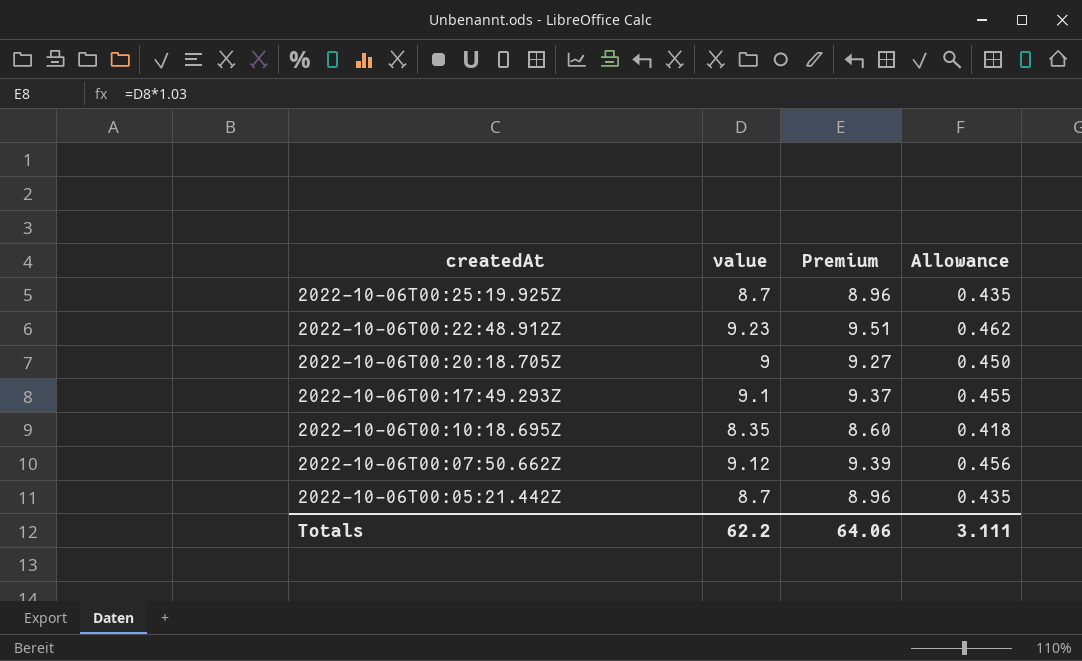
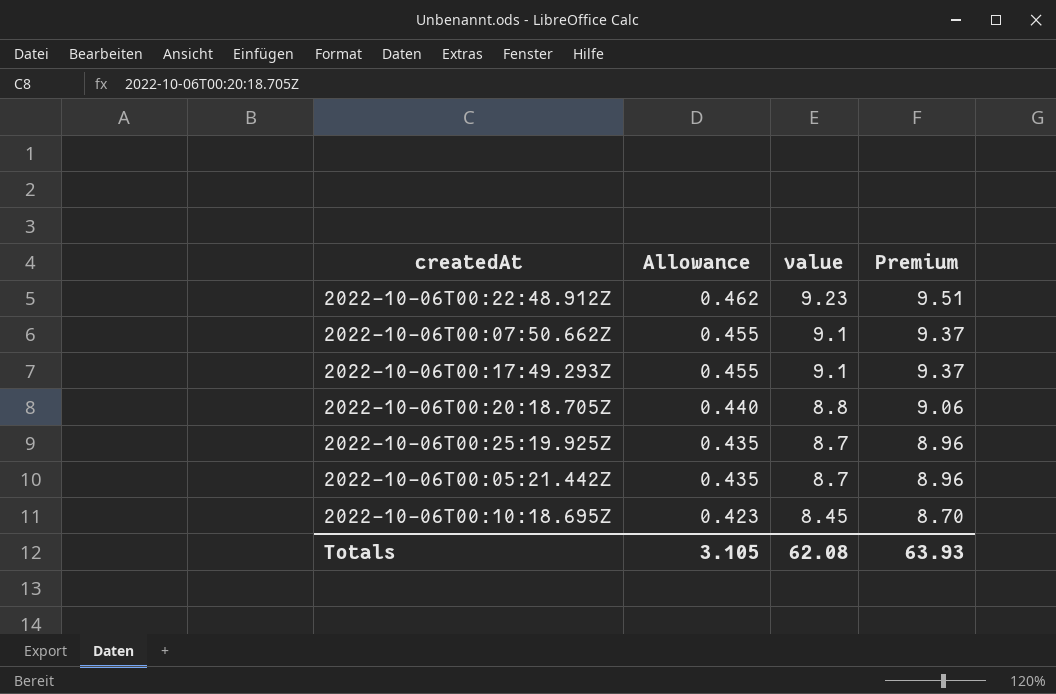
row order: createdAt descending -> Allowance descending
column Allowance | position: 4 -> 2
2022-10-06T00:07:50.662Z | Allowance: 0.456 -> 0.455
2022-10-06T00:07:50.662Z | value: 9.12 -> 9.1
2022-10-06T00:07:50.662Z | Premium: 9.39 -> 9.37
2022-10-06T00:20:18.705Z | Allowance: 0.450 -> 0.440
2022-10-06T00:20:18.705Z | value: 9 -> 8.8
2022-10-06T00:20:18.705Z | Premium: 9.27 -> 9.06
2022-10-06T00:10:18.695Z | Allowance: 0.418 -> 0.423
2022-10-06T00:10:18.695Z | value: 8.35 -> 8.45
2022-10-06T00:10:18.695Z | Premium: 8.60 -> 8.70
Totals | Allowance: 3.111 -> 3.105
Totals | value: 62.2 -> 62.08
Totals | Premium: 64.06 -> 63.93

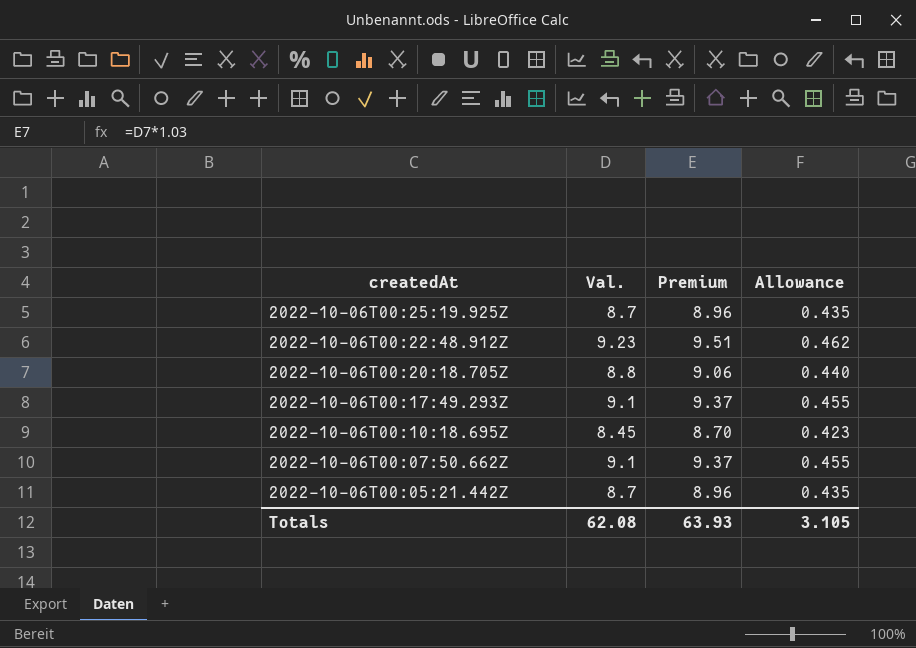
row order: Allowance descending -> createdAt descending
column name: value -> Val.
column Allowance | position: 2 -> 4

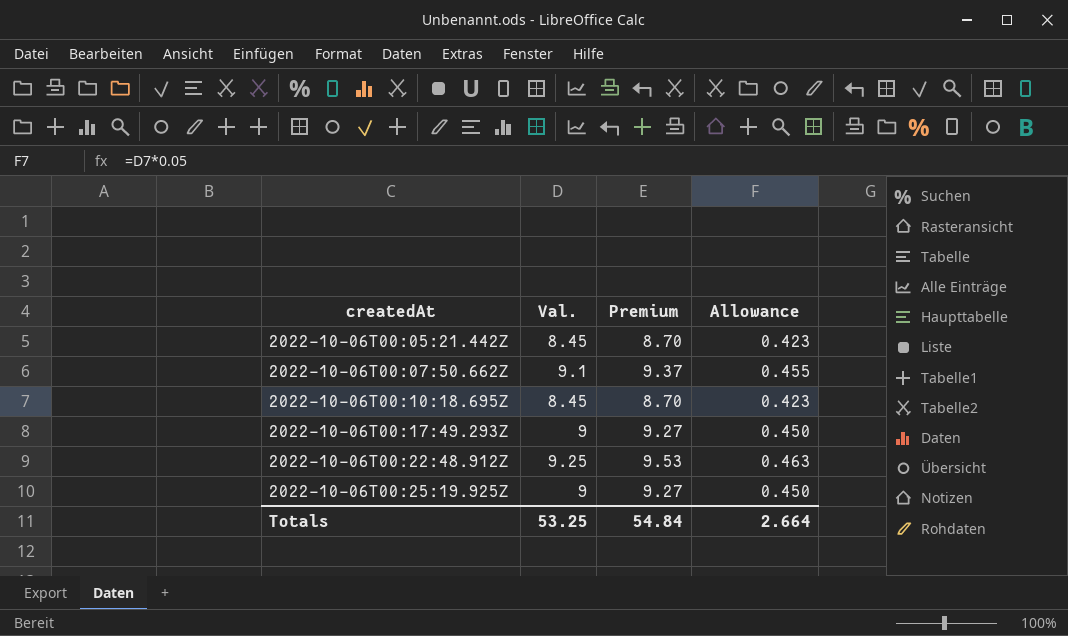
row order: createdAt descending -> createdAt ascending
row 2022-10-06T00:20:18.705Z: 8.8 | 9.06 | 0.440 -> none
2022-10-06T00:05:21.442Z | Val.: 8.7 -> 8.45
2022-10-06T00:05:21.442Z | Premium: 8.96 -> 8.70
2022-10-06T00:05:21.442Z | Allowance: 0.435 -> 0.423
2022-10-06T00:17:49.293Z | Val.: 9.1 -> 9
2022-10-06T00:17:49.293Z | Premium: 9.37 -> 9.27
2022-10-06T00:17:49.293Z | Allowance: 0.455 -> 0.450
2022-10-06T00:22:48.912Z | Val.: 9.23 -> 9.25
2022-10-06T00:22:48.912Z | Premium: 9.51 -> 9.53
2022-10-06T00:22:48.912Z | Allowance: 0.462 -> 0.463
2022-10-06T00:25:19.925Z | Val.: 8.7 -> 9
2022-10-06T00:25:19.925Z | Premium: 8.96 -> 9.27
2022-10-06T00:25:19.925Z | Allowance: 0.435 -> 0.450
Totals | Val.: 62.08 -> 53.25
Totals | Premium: 63.93 -> 54.84
Totals | Allowance: 3.105 -> 2.664

